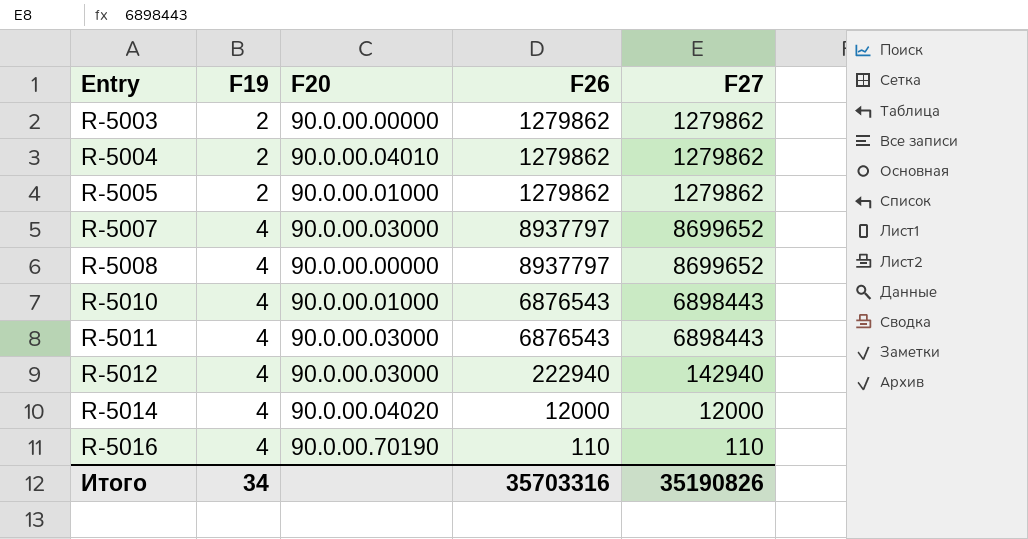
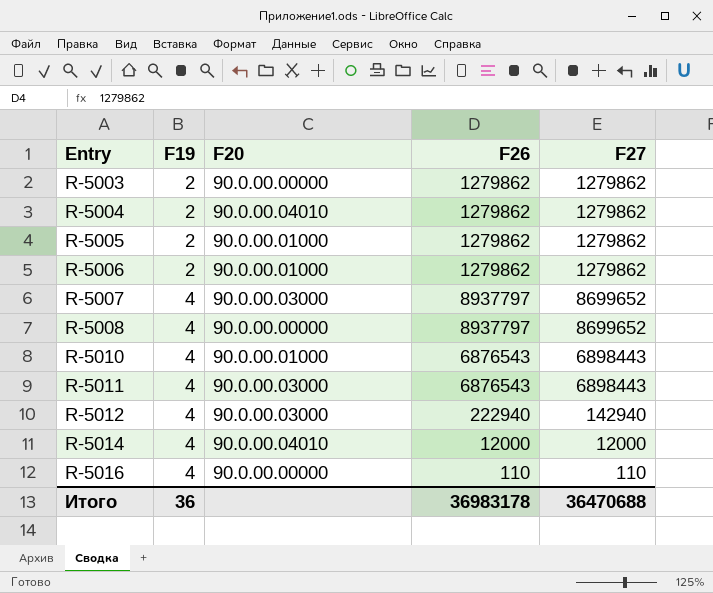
row R-5006: none -> 2 | 90.0.00.01000 | 1279862 | 1279862
R-5014 | F20: 90.0.00.04020 -> 90.0.00.04010
R-5016 | F20: 90.0.00.70190 -> 90.0.00.00000
Итого | F19: 34 -> 36
Итого | F26: 35703316 -> 36983178
Итого | F27: 35190826 -> 36470688

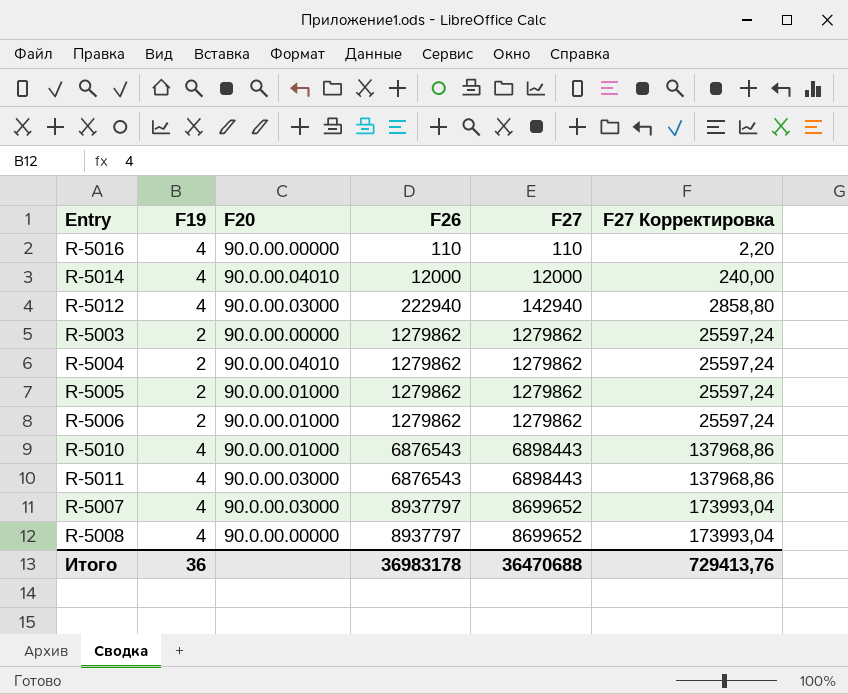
row order: Entry ascending -> F26 ascending
column F27 Корректировка | formula: none -> [F27] * 0,02

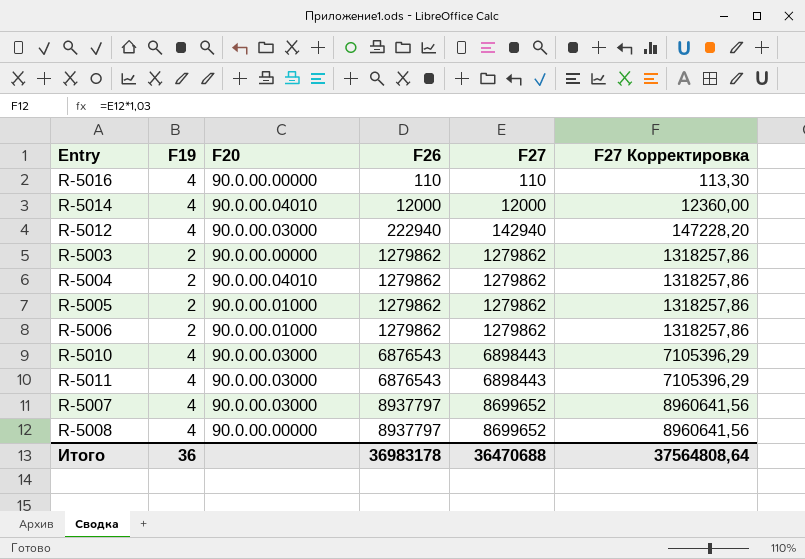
column F27 Корректировка | formula: [F27] * 0,02 -> [F27] * 1,03
R-5010 | F20: 90.0.00.01000 -> 90.0.00.03000
Итого | F27 Корректировка: 729413,76 -> 37564808,64

